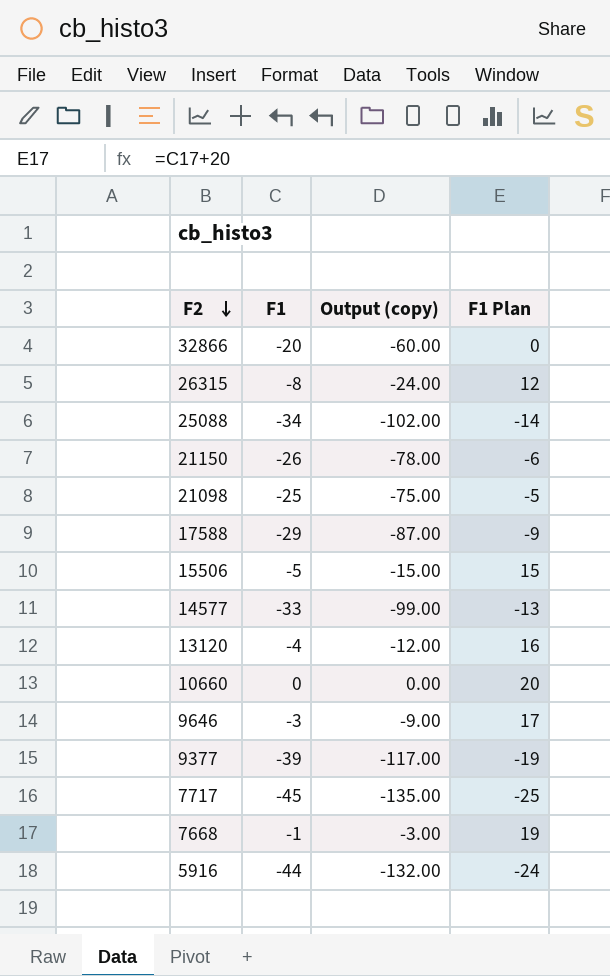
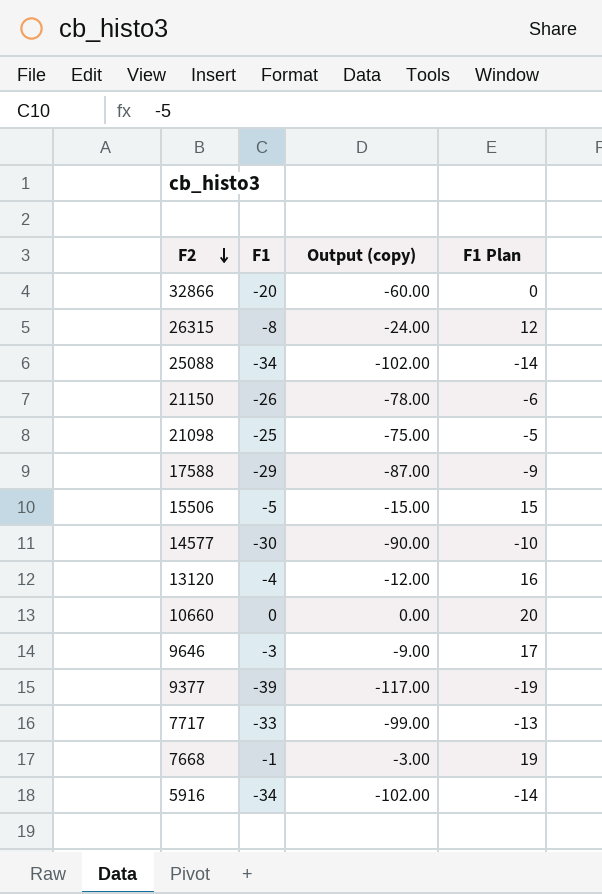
14577 | F1: -33 -> -30
14577 | Output (copy): -99.00 -> -90.00
14577 | F1 Plan: -13 -> -10
7717 | F1: -45 -> -33
7717 | Output (copy): -135.00 -> -99.00
7717 | F1 Plan: -25 -> -13
5916 | F1: -44 -> -34
5916 | Output (copy): -132.00 -> -102.00
5916 | F1 Plan: -24 -> -14

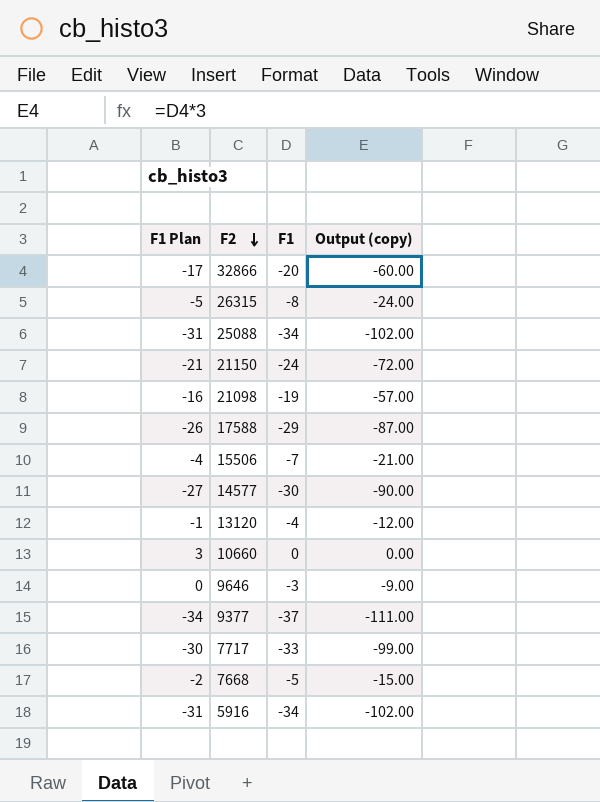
column F1 Plan | formula: [F1] + 20 -> [F1] + 3
column F1 Plan | position: 4 -> 1
21150 | F1: -26 -> -24
21150 | Output (copy): -78.00 -> -72.00
21098 | F1: -25 -> -19
21098 | Output (copy): -75.00 -> -57.00
15506 | F1: -5 -> -7
15506 | Output (copy): -15.00 -> -21.00
9377 | F1: -39 -> -37
9377 | Output (copy): -117.00 -> -111.00
7668 | F1: -1 -> -5
7668 | Output (copy): -3.00 -> -15.00

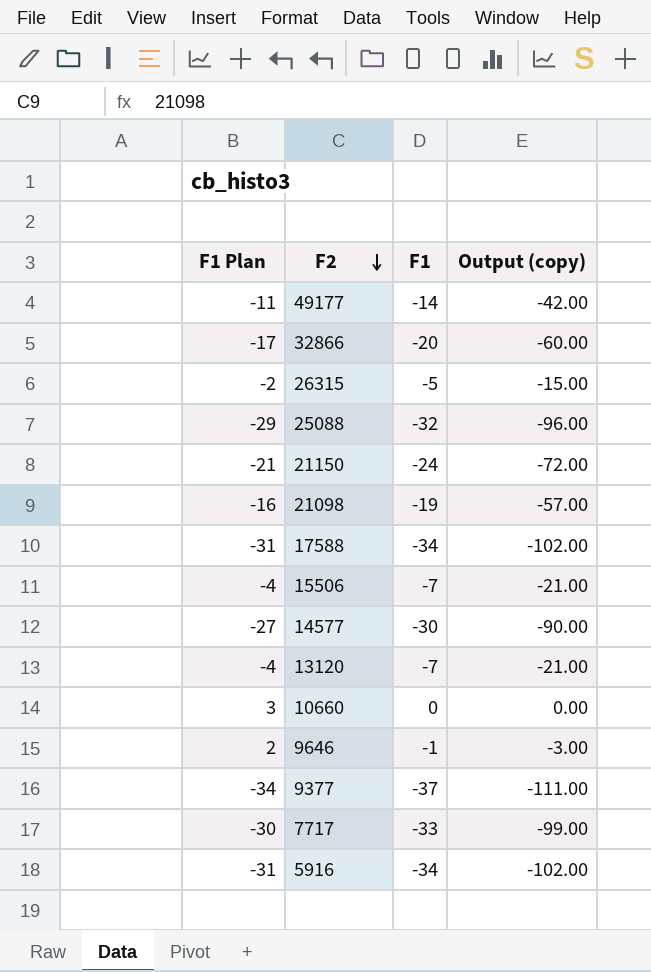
row 7668: -2 | -5 | -15.00 -> none
row 49177: none -> -11 | -14 | -42.00
26315 | F1 Plan: -5 -> -2
26315 | F1: -8 -> -5
26315 | Output (copy): -24.00 -> -15.00
25088 | F1 Plan: -31 -> -29
25088 | F1: -34 -> -32
25088 | Output (copy): -102.00 -> -96.00
17588 | F1 Plan: -26 -> -31
17588 | F1: -29 -> -34
17588 | Output (copy): -87.00 -> -102.00
13120 | F1 Plan: -1 -> -4
13120 | F1: -4 -> -7
13120 | Output (copy): -12.00 -> -21.00
9646 | F1 Plan: 0 -> 2
9646 | F1: -3 -> -1
9646 | Output (copy): -9.00 -> -3.00

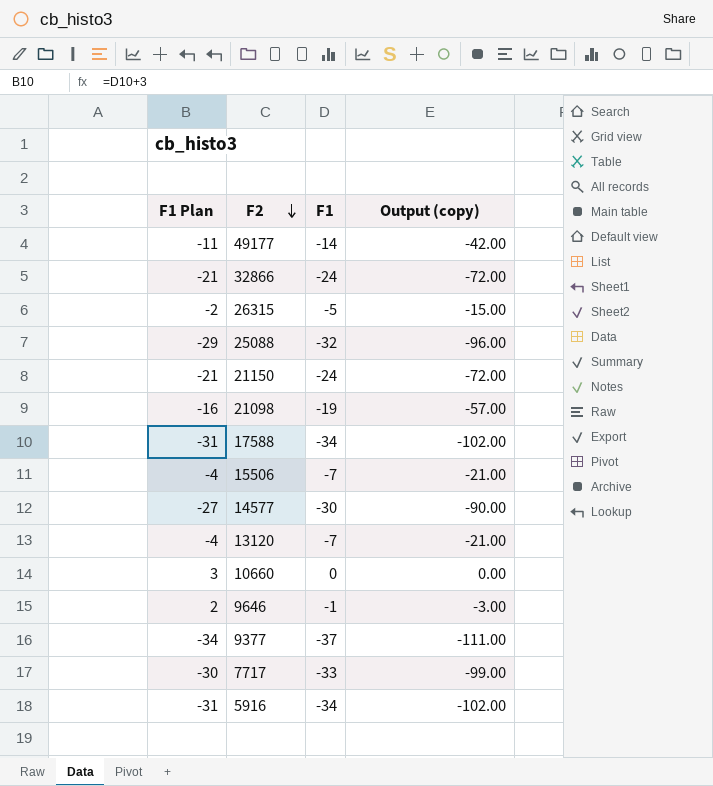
32866 | F1 Plan: -17 -> -21
32866 | F1: -20 -> -24
32866 | Output (copy): -60.00 -> -72.00

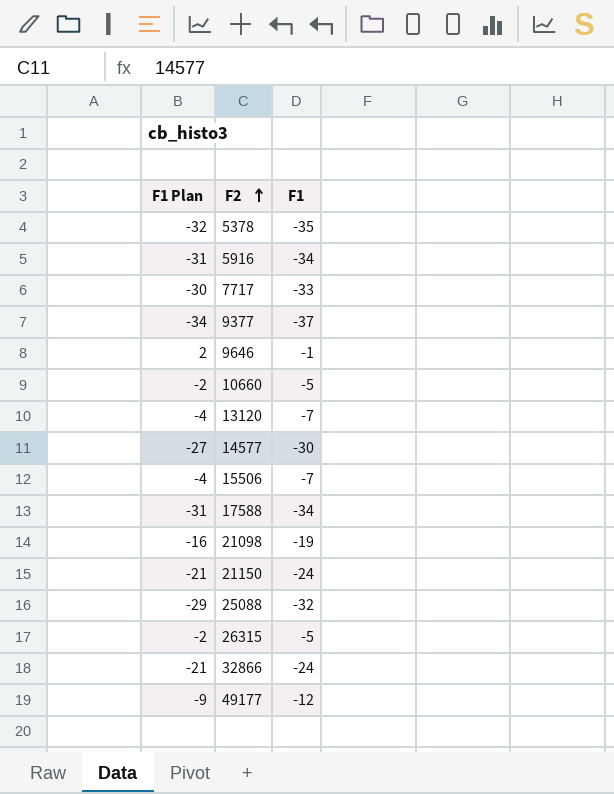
row order: F2 descending -> F2 ascending
column Output (copy) | formula: [F1] * 3 -> none
row 5378: none -> -32 | -35
10660 | F1 Plan: 3 -> -2
10660 | F1: 0 -> -5
49177 | F1 Plan: -11 -> -9
49177 | F1: -14 -> -12

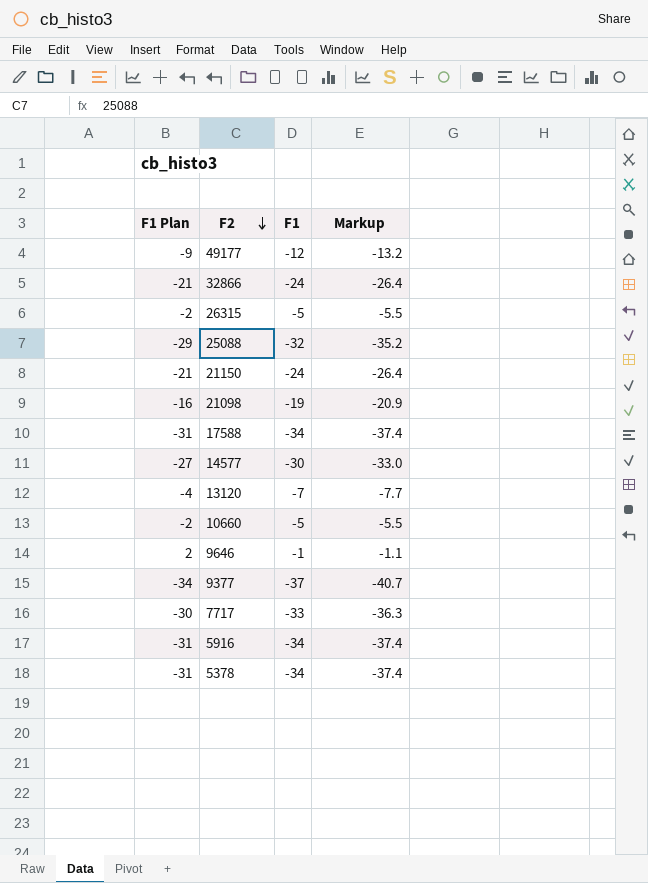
row order: F2 ascending -> F2 descending
column Markup | formula: none -> [F1] * 1.1
row 15506: -4 | -7 -> none
5378 | F1 Plan: -32 -> -31
5378 | F1: -35 -> -34

